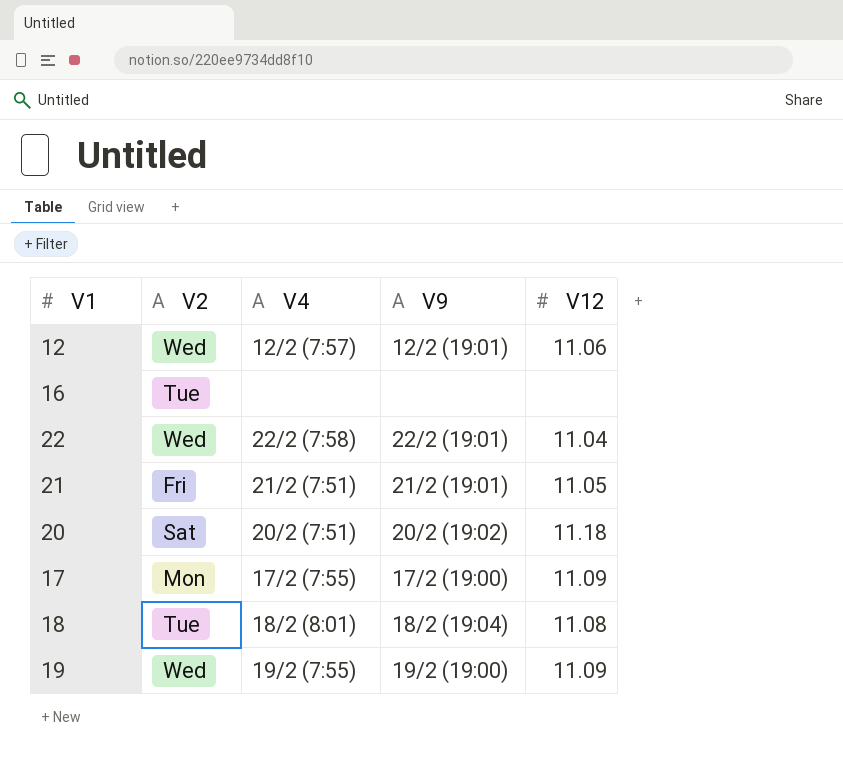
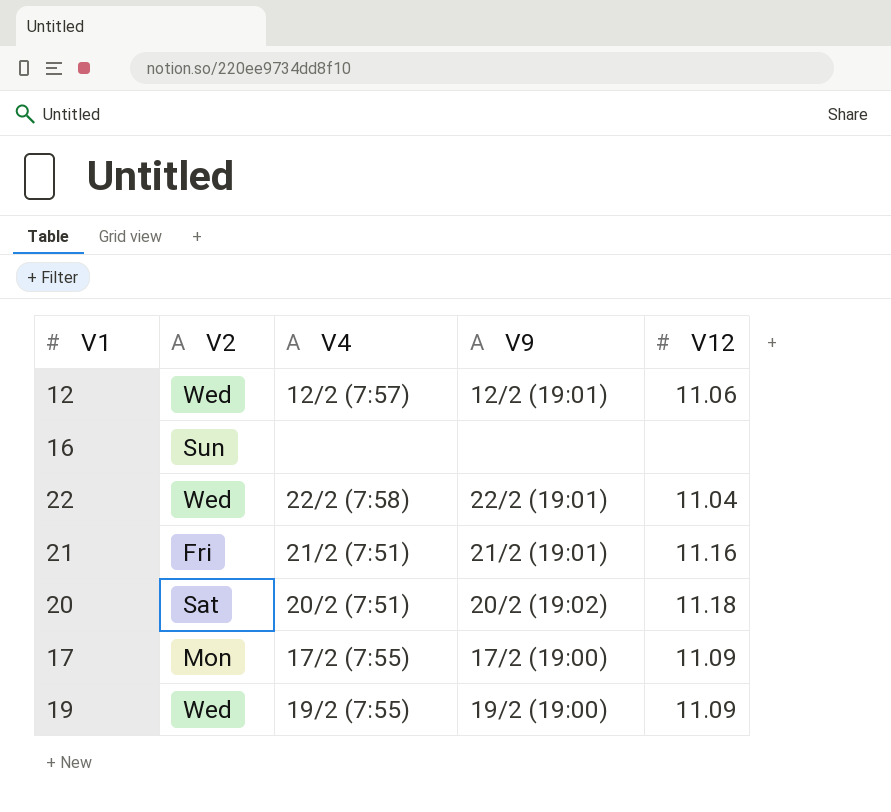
row 18: Tue | 18/2 (8:01) | 18/2 (19:04) | 11.08 -> none
16 | V2: Tue -> Sun
21 | V12: 11.05 -> 11.16

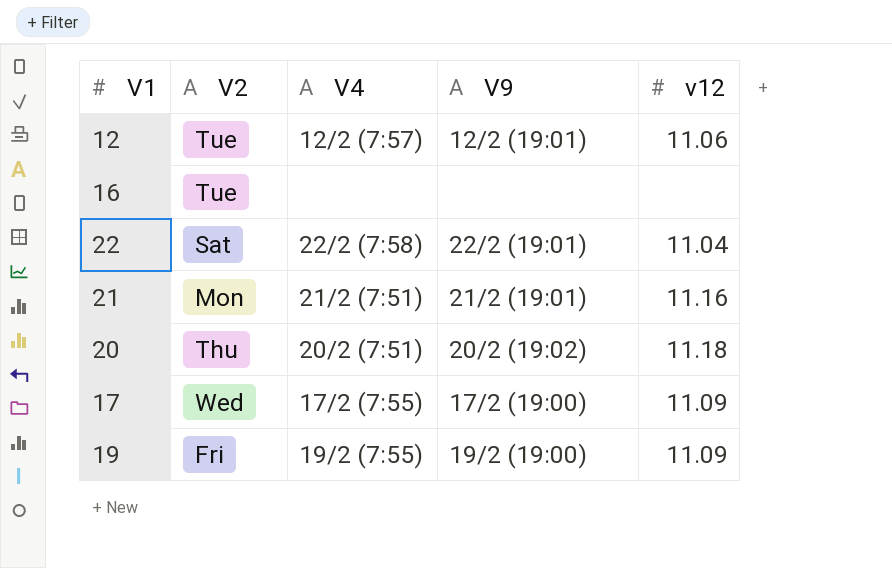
column name: V12 -> v12
12 | V2: Wed -> Tue
16 | V2: Sun -> Tue
22 | V2: Wed -> Sat
21 | V2: Fri -> Mon
20 | V2: Sat -> Thu
17 | V2: Mon -> Wed
19 | V2: Wed -> Fri

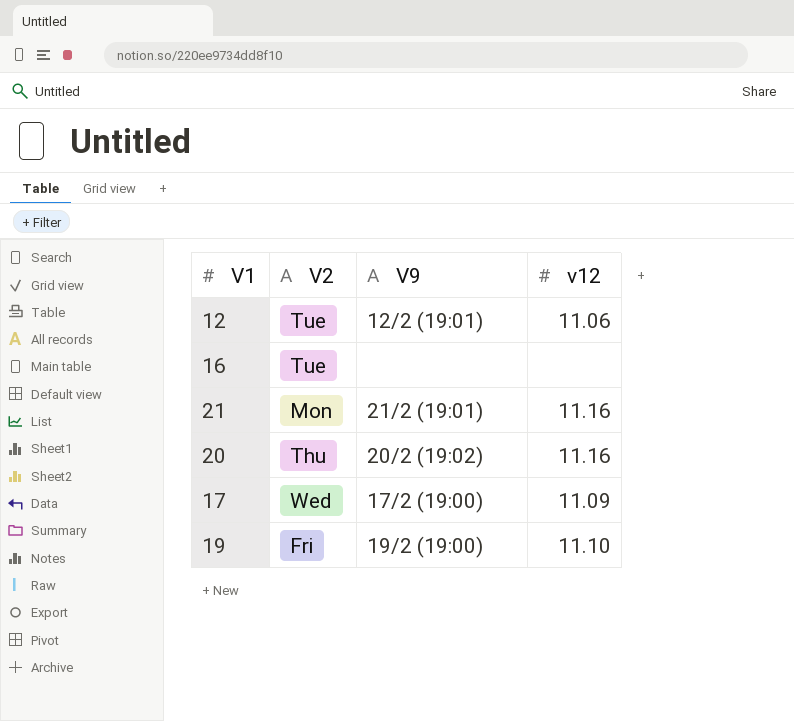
column V4 | position: 3 -> none
row 22: Sat | 22/2 (7:58) | 22/2 (19:01) | 11.04 -> none
20 | v12: 11.18 -> 11.16
19 | v12: 11.09 -> 11.10

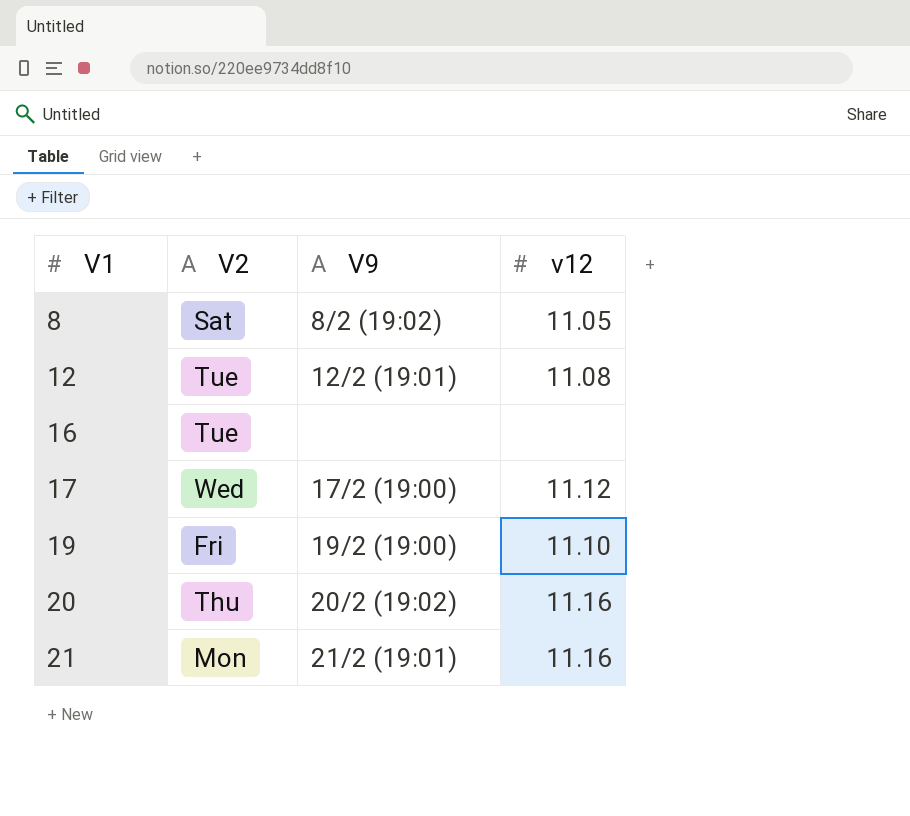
row order: none -> V1 ascending
row 8: none -> Sat | 8/2 (19:02) | 11.05
12 | v12: 11.06 -> 11.08
17 | v12: 11.09 -> 11.12

